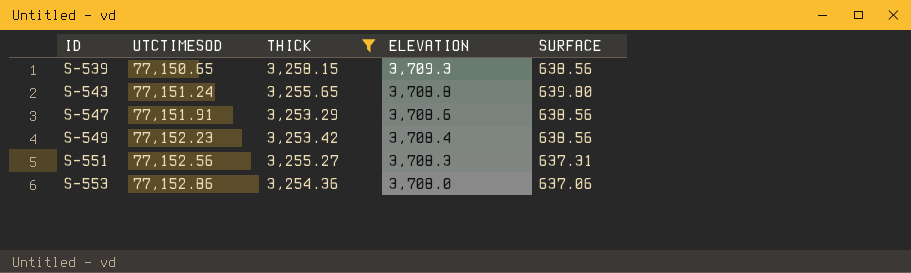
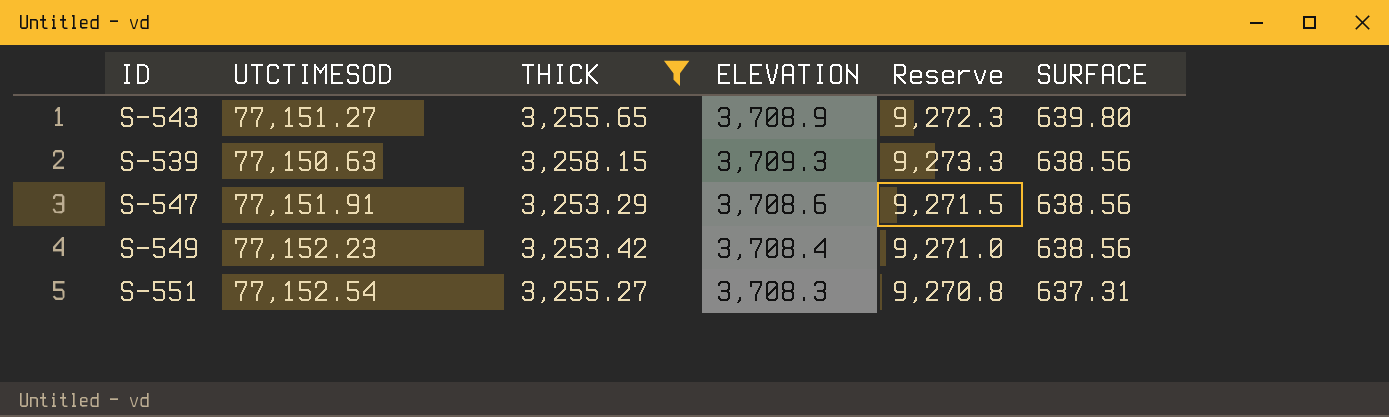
row order: ID ascending -> SURFACE descending
column Reserve | formula: none -> [ELEVATION] * 2.5
row S-553: 77,152.86 | 3,254.36 | 3,708.0 | 637.06 -> none
S-543 | UTCTIMESOD: 77,151.24 -> 77,151.27
S-543 | ELEVATION: 3,708.8 -> 3,708.9
S-539 | UTCTIMESOD: 77,150.65 -> 77,150.63
S-551 | UTCTIMESOD: 77,152.56 -> 77,152.54

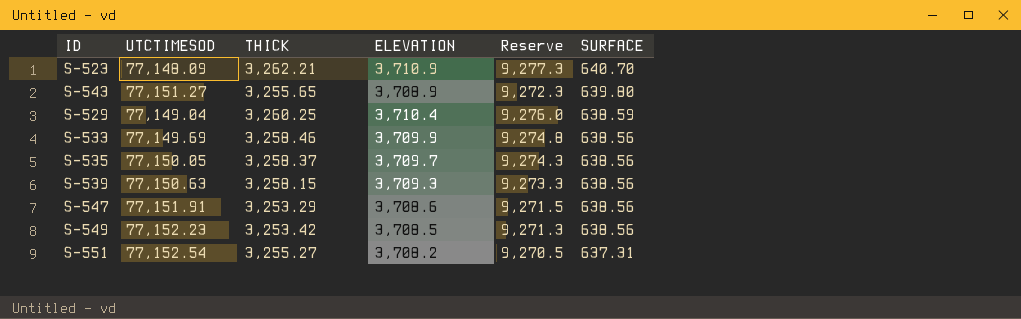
filter: THICK <= 3,258.15 -> none
S-549 | ELEVATION: 3,708.4 -> 3,708.5
S-549 | Reserve: 9,271.0 -> 9,271.3
S-551 | ELEVATION: 3,708.3 -> 3,708.2
S-551 | Reserve: 9,270.8 -> 9,270.5

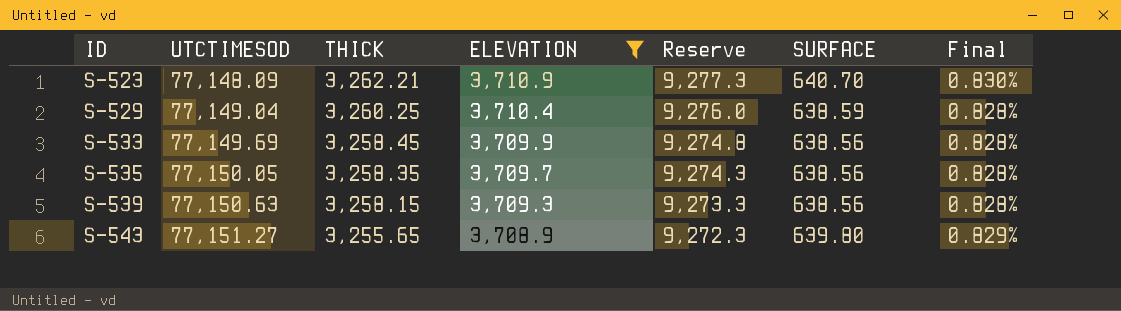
filter: none -> ELEVATION >= 3,708.9
row order: SURFACE descending -> ID ascending
column Final | formula: none -> [SURFACE] / [UTCTIMESOD]
S-533 | THICK: 3,258.46 -> 3,258.45
S-535 | THICK: 3,258.37 -> 3,258.35

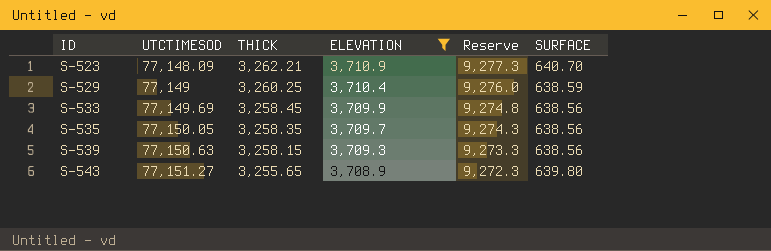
column Final | formula: [SURFACE] / [UTCTIMESOD] -> none
S-529 | UTCTIMESOD: 77,149.04 -> 77,149

